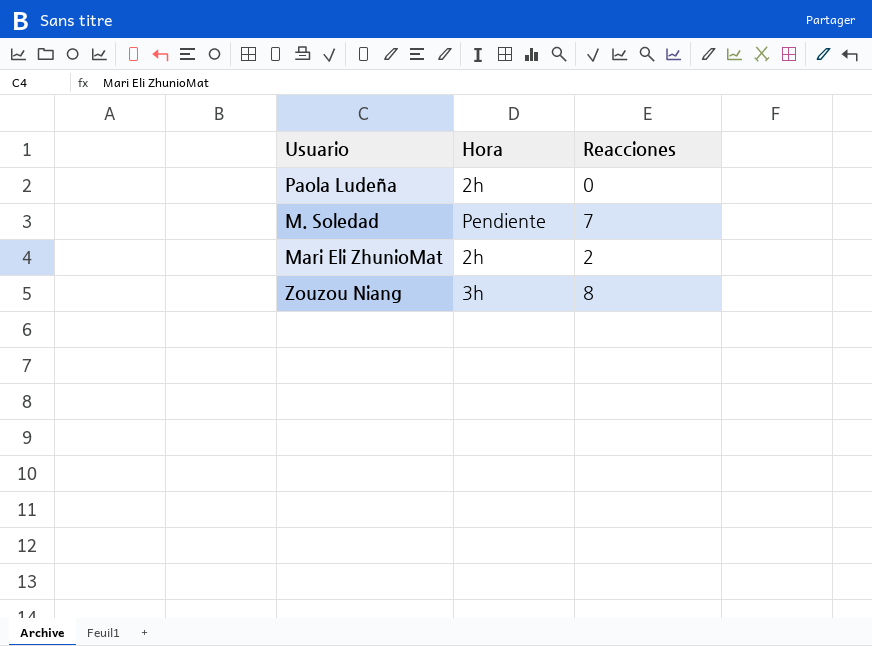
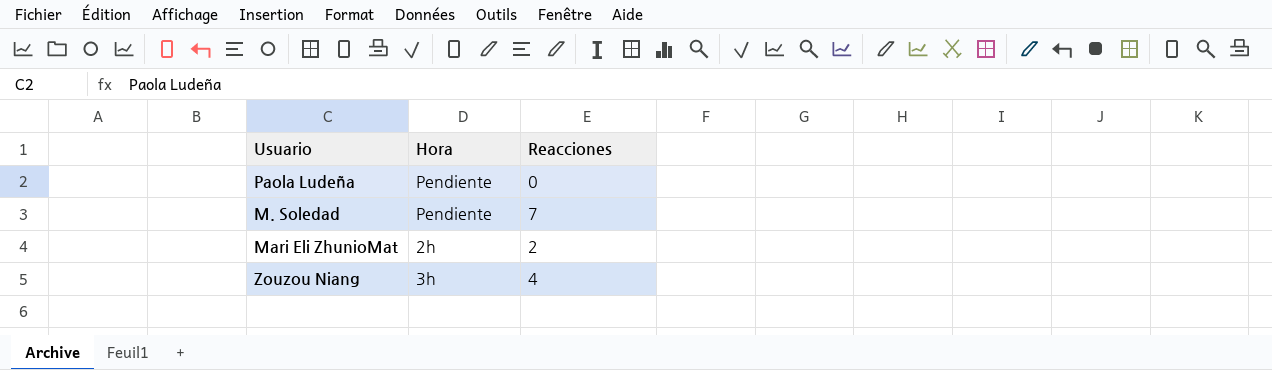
Paola Ludeña | Hora: 2h -> Pendiente
Zouzou Niang | Reacciones: 8 -> 4

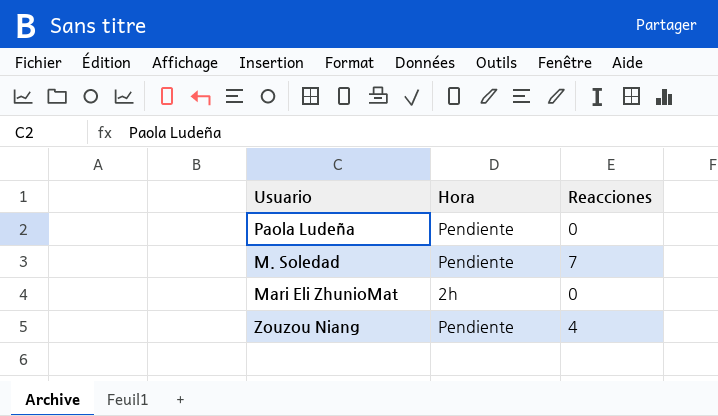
Mari Eli ZhunioMat | Reacciones: 2 -> 0
Zouzou Niang | Hora: 3h -> Pendiente

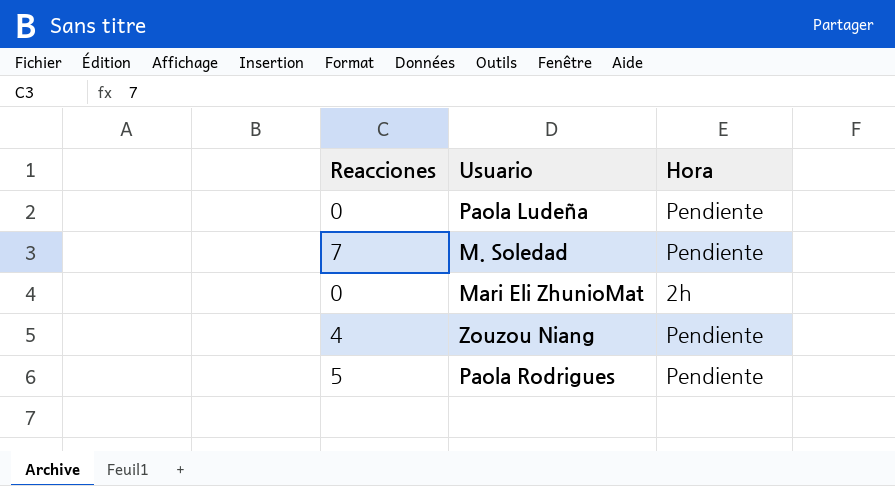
column Reacciones | position: 3 -> 1
row Paola Rodrigues: none -> 5 | Pendiente

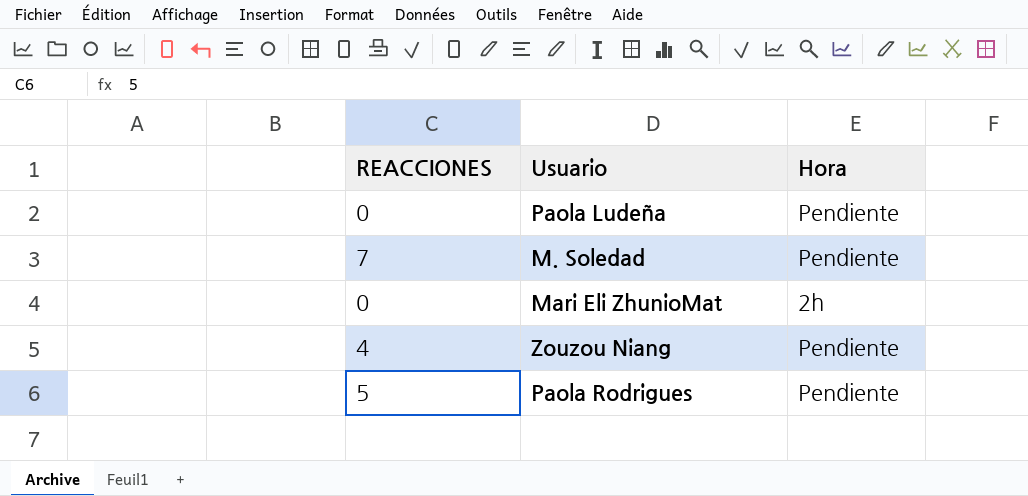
column name: Reacciones -> REACCIONES

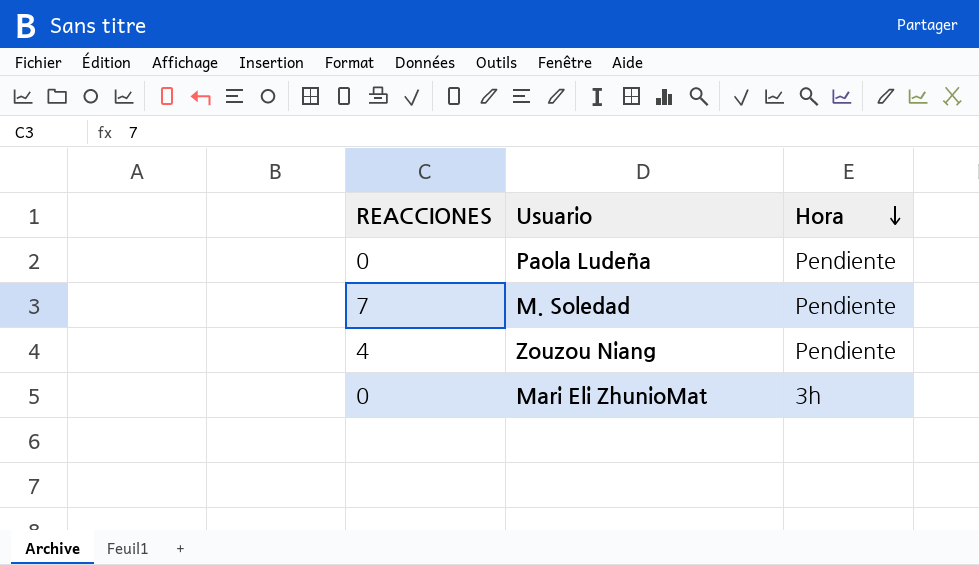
row order: none -> Hora descending
row Paola Rodrigues: 5 | Pendiente -> none
Mari Eli ZhunioMat | Hora: 2h -> 3h

